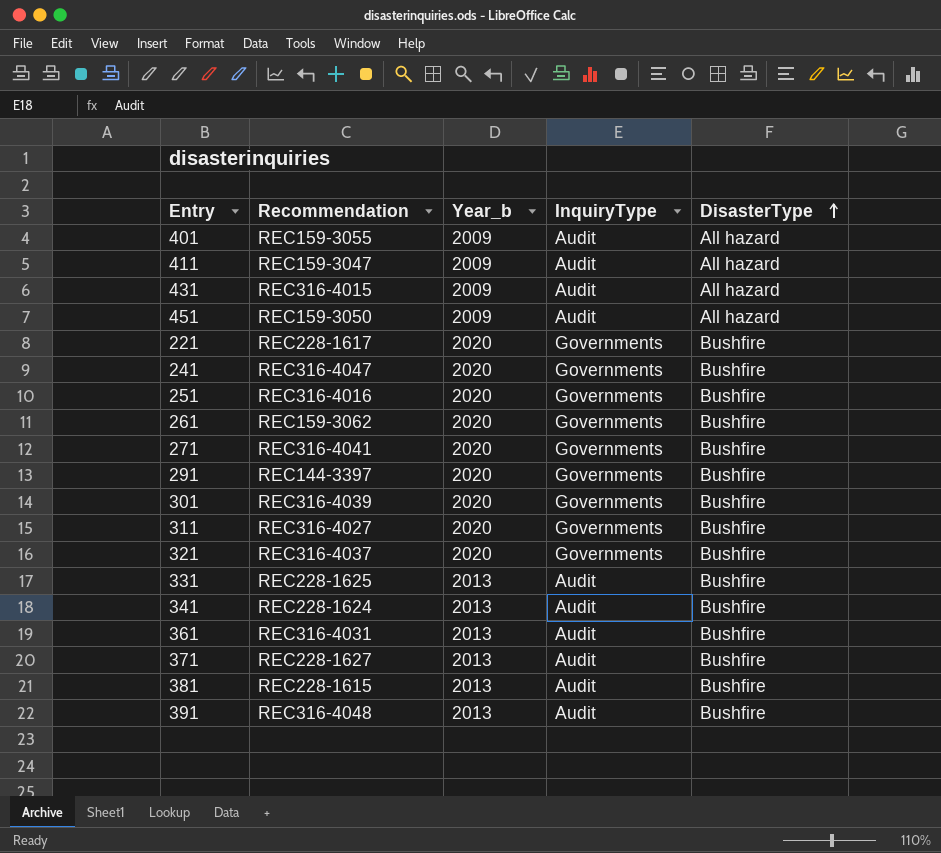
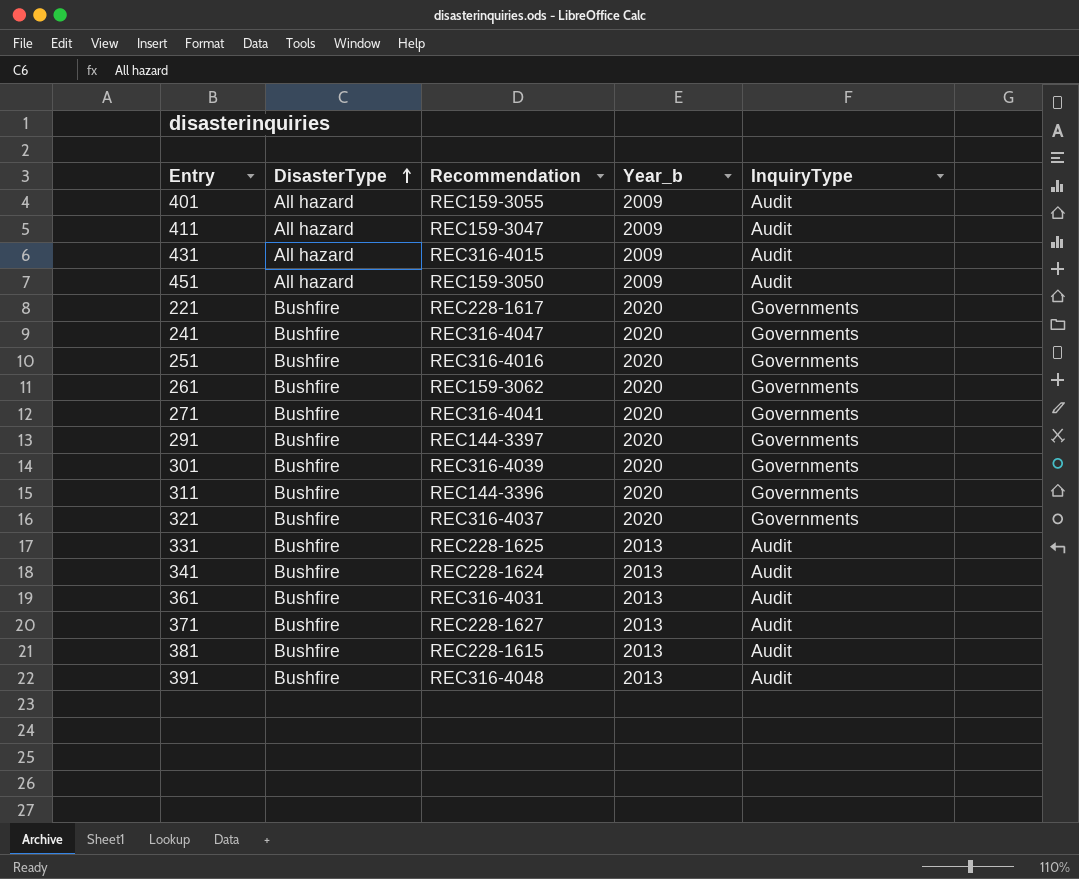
column DisasterType | position: 5 -> 2
311 | Recommendation: REC316-4027 -> REC144-3396

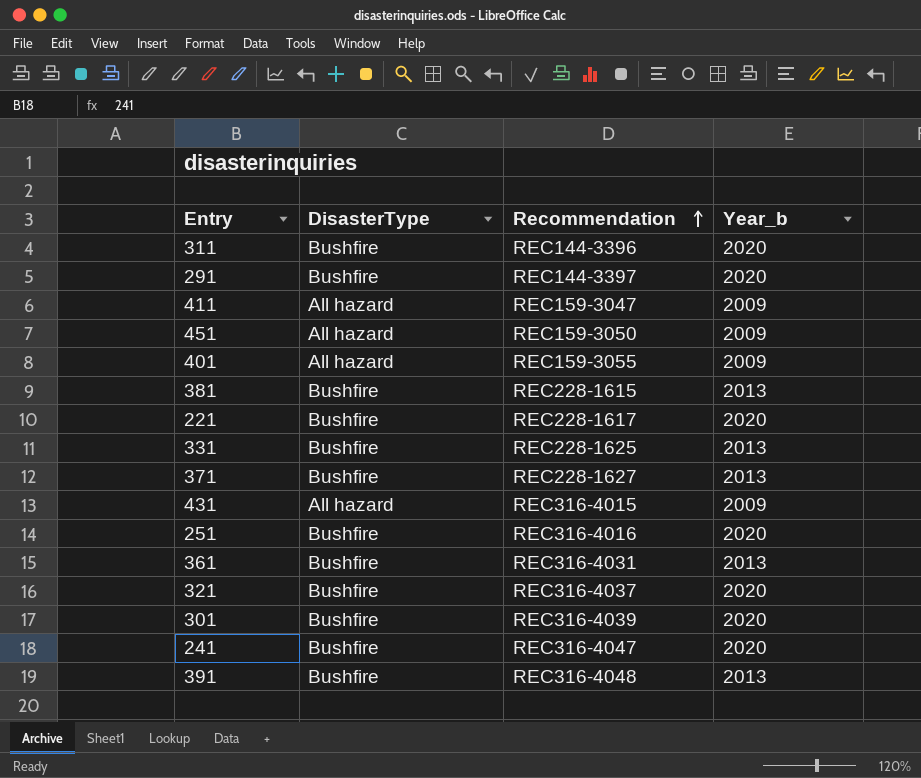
row order: DisasterType ascending -> Recommendation ascending
column InquiryType | position: 5 -> none
row 261: Bushfire | REC159-3062 | 2020 | Governments -> none
row 271: Bushfire | REC316-4041 | 2020 | Governments -> none
row 341: Bushfire | REC228-1624 | 2013 | Audit -> none

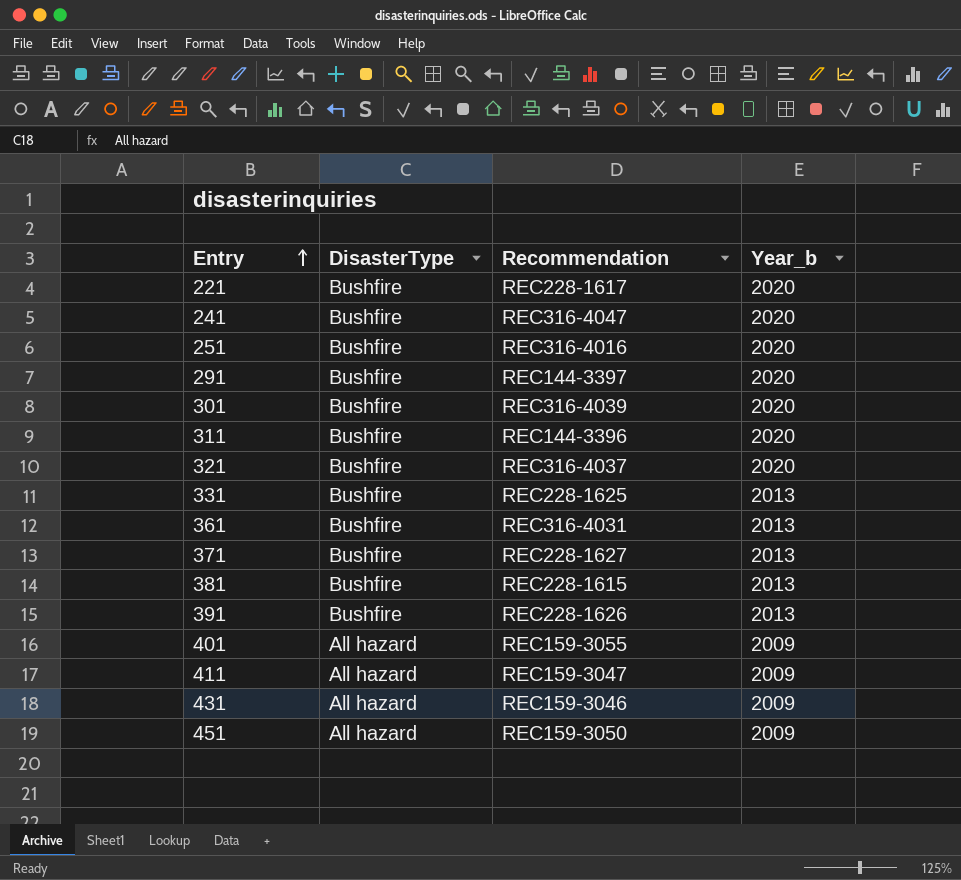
row order: Recommendation ascending -> Entry ascending
391 | Recommendation: REC316-4048 -> REC228-1626
431 | Recommendation: REC316-4015 -> REC159-3046

